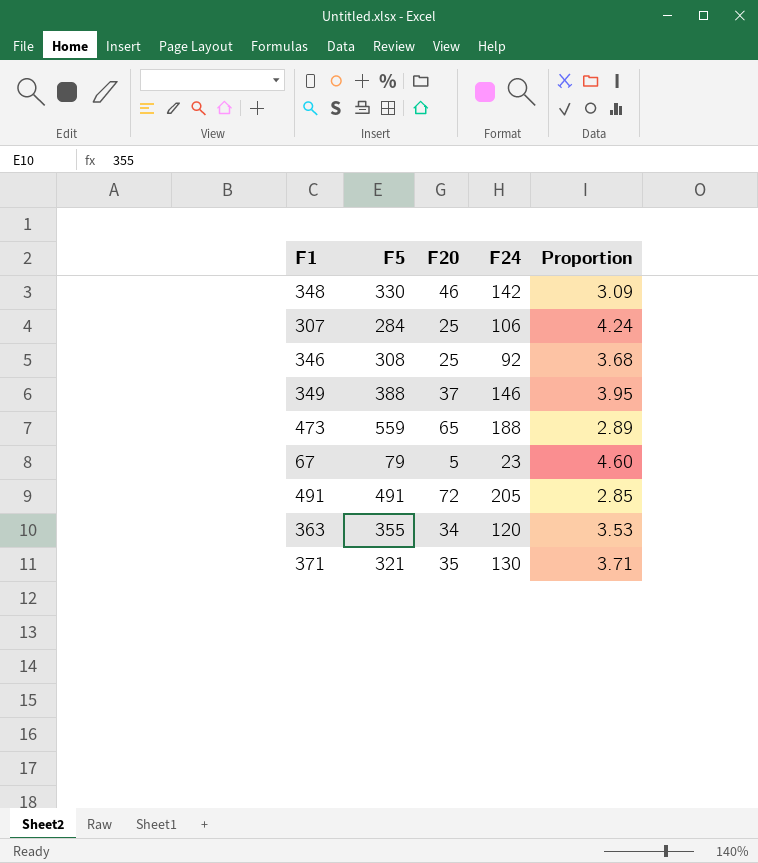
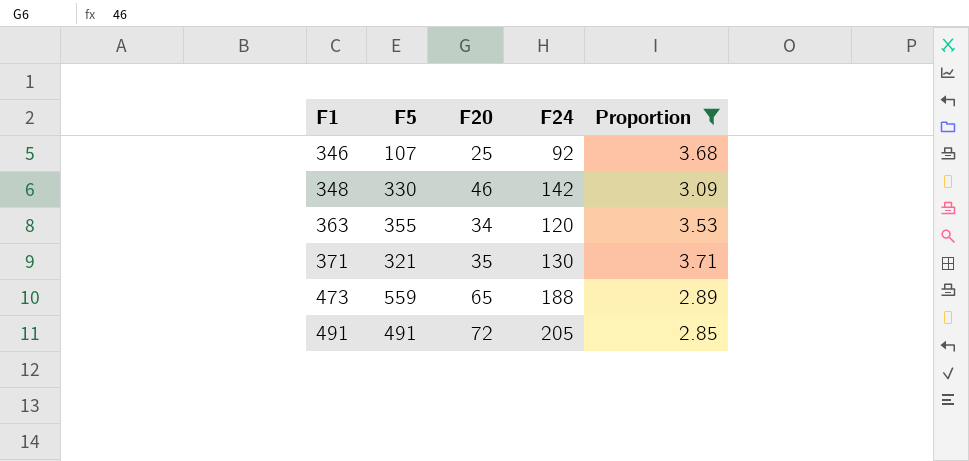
filter: none -> Proportion <= 3.71
row order: none -> F1 ascending
346 | F5: 308 -> 107

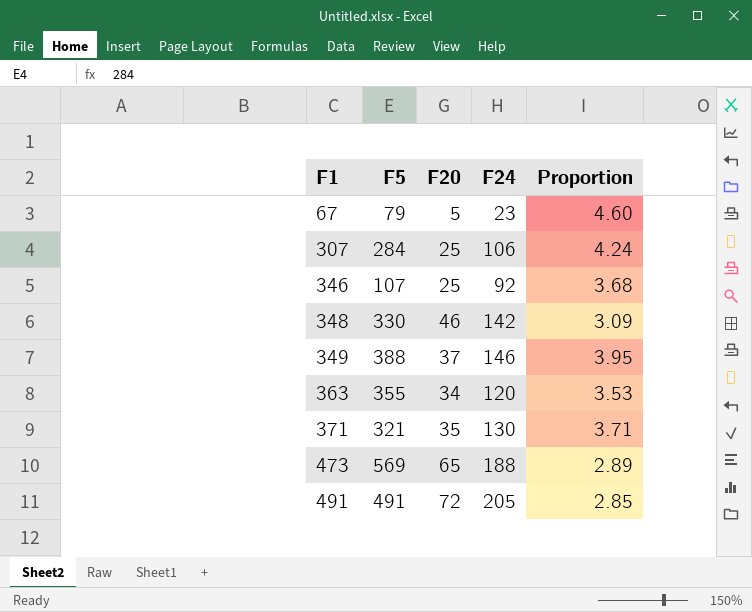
filter: Proportion <= 3.71 -> none
473 | F5: 559 -> 569

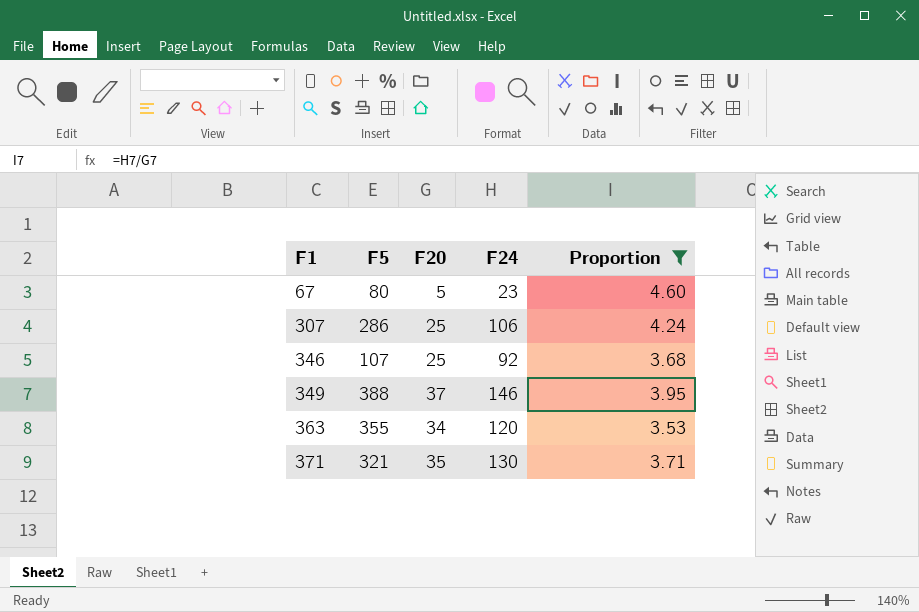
filter: none -> Proportion >= 3.53
67 | F5: 79 -> 80
307 | F5: 284 -> 286

